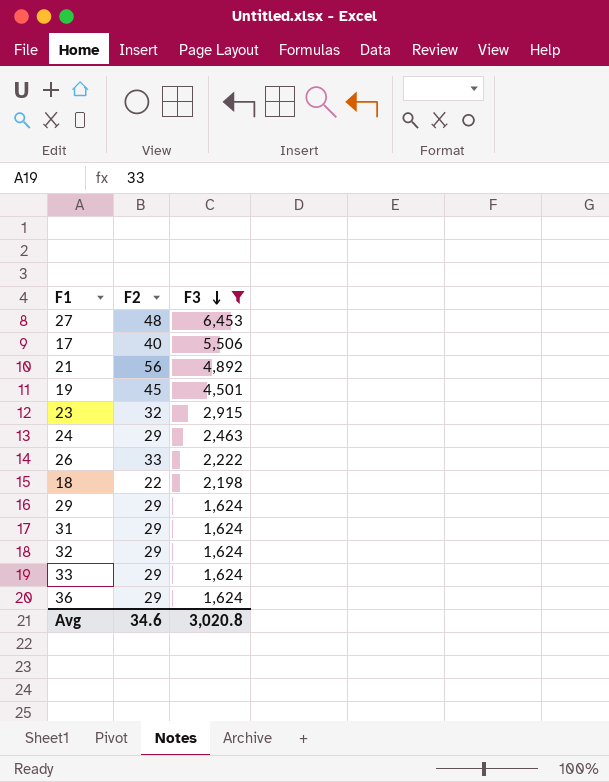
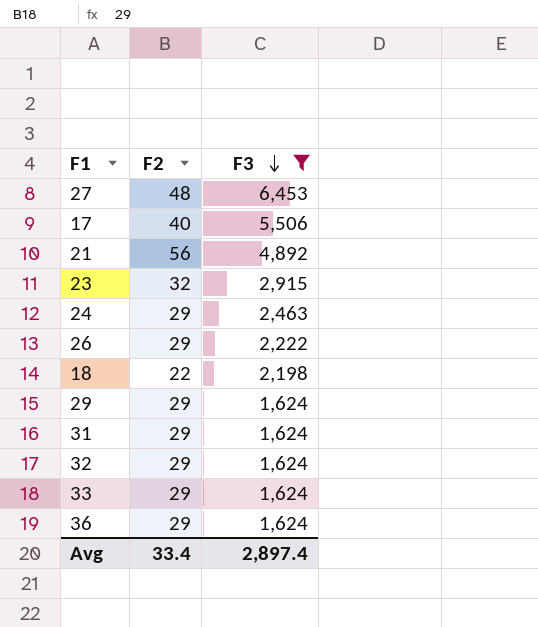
row 19: 45 | 4,501 -> none
26 | F2: 33 -> 29
Avg | F2: 34.6 -> 33.4
Avg | F3: 3,020.8 -> 2,897.4

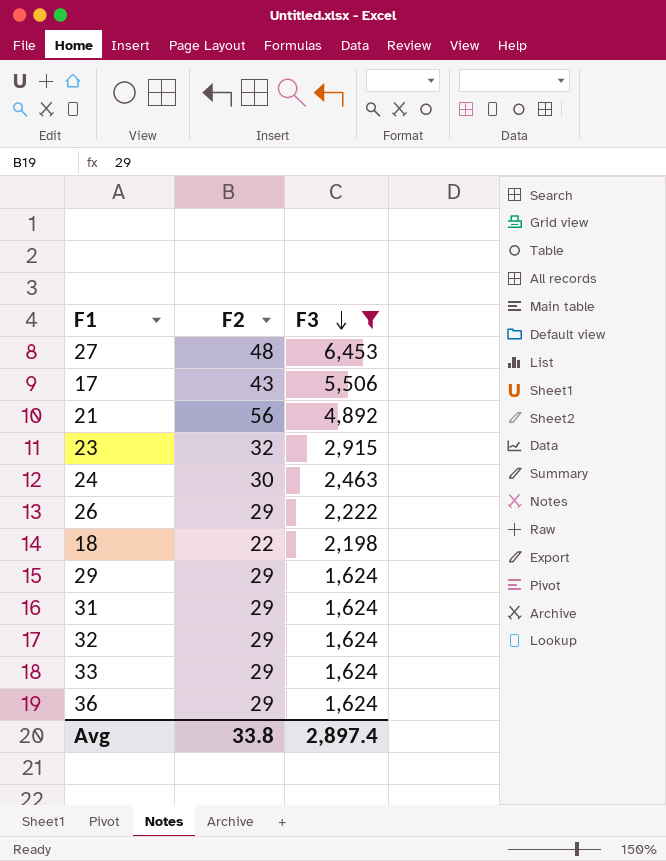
17 | F2: 40 -> 43
24 | F2: 29 -> 30
Avg | F2: 33.4 -> 33.8

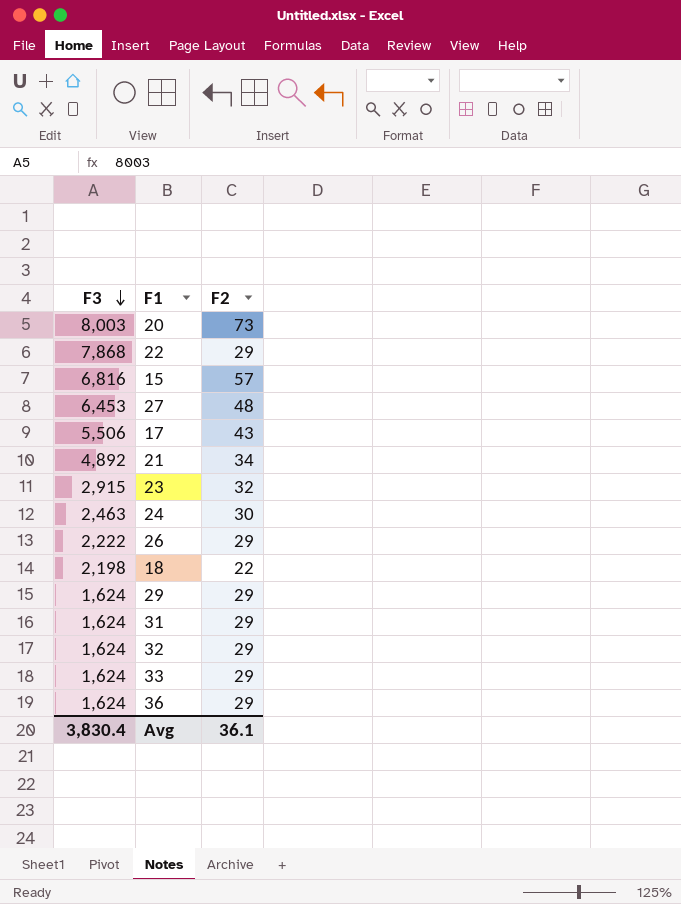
filter: F3 <= 6,453 -> none
column F3 | position: 3 -> 1
21 | F2: 56 -> 34
Avg | F3: 2,897.4 -> 3,830.4
Avg | F2: 33.8 -> 36.1

